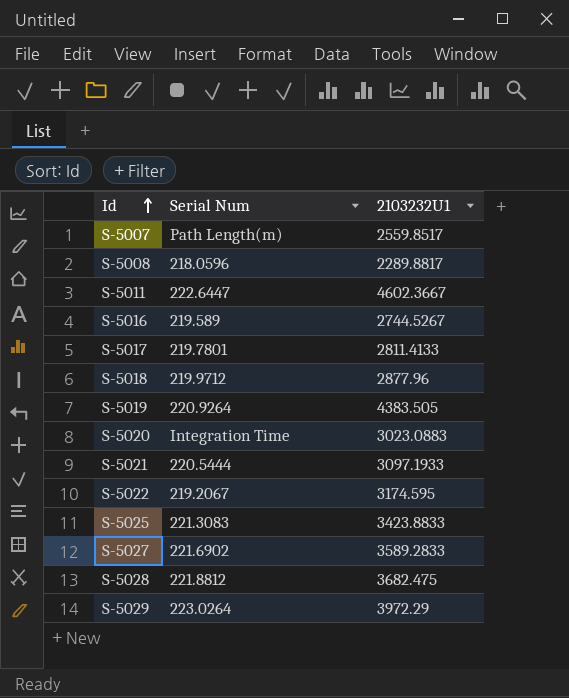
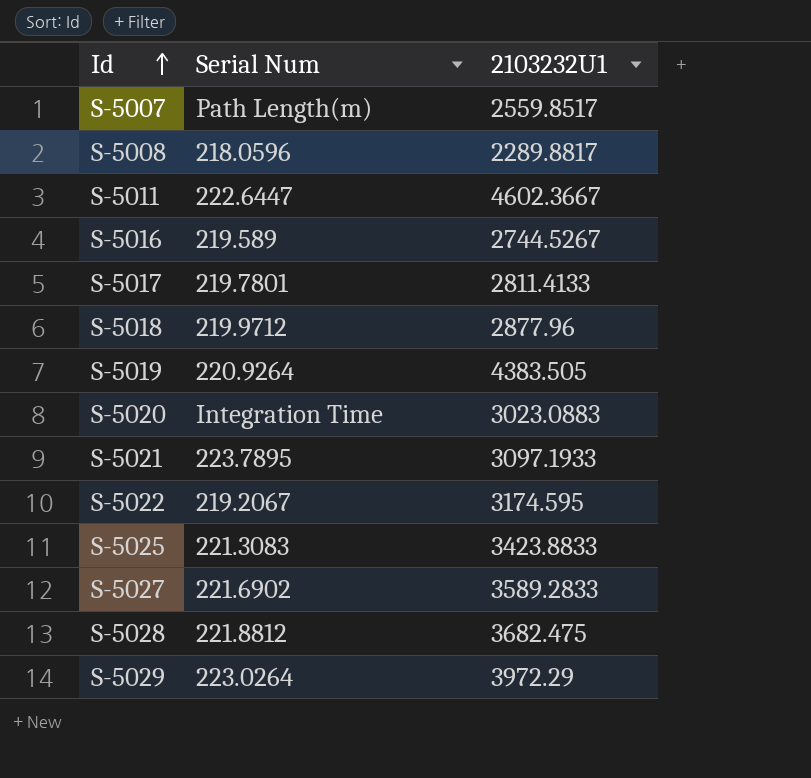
S-5021 | Serial Num: 220.5444 -> 223.7895

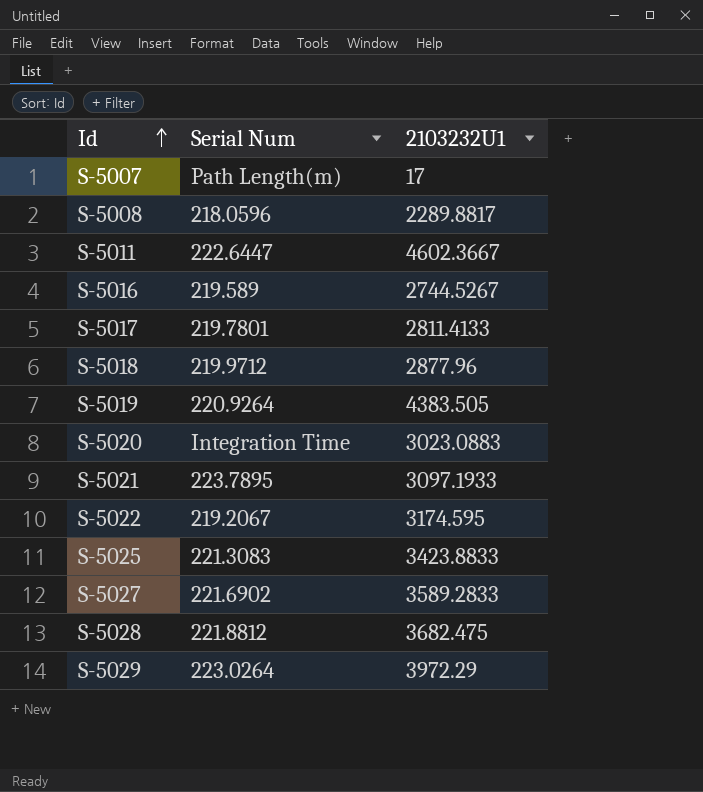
S-5007 | 2103232U1: 2559.8517 -> 17

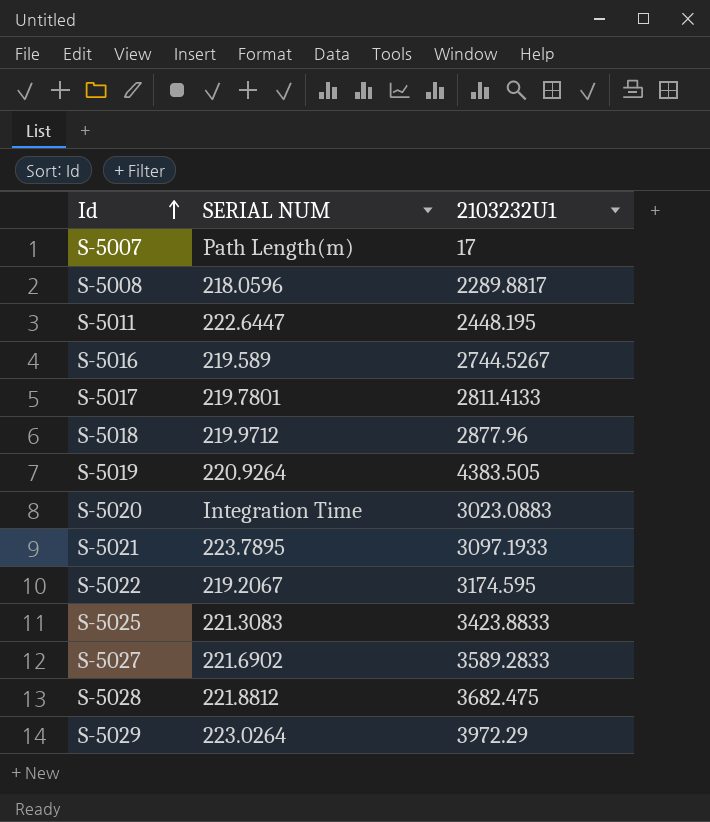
column name: Serial Num -> SERIAL NUM
S-5011 | 2103232U1: 4602.3667 -> 2448.195

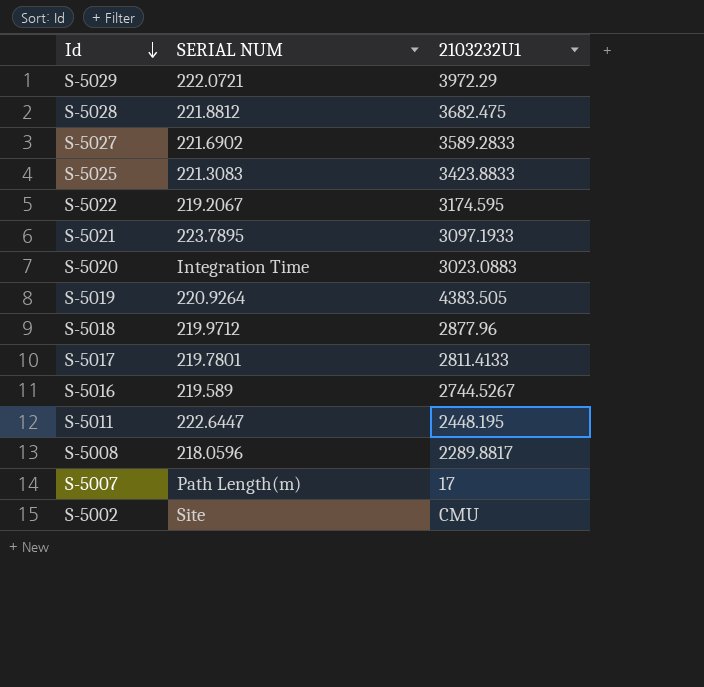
row order: Id ascending -> Id descending
S-5029 | SERIAL NUM: 223.0264 -> 222.0721
row S-5002: none -> Site | CMU

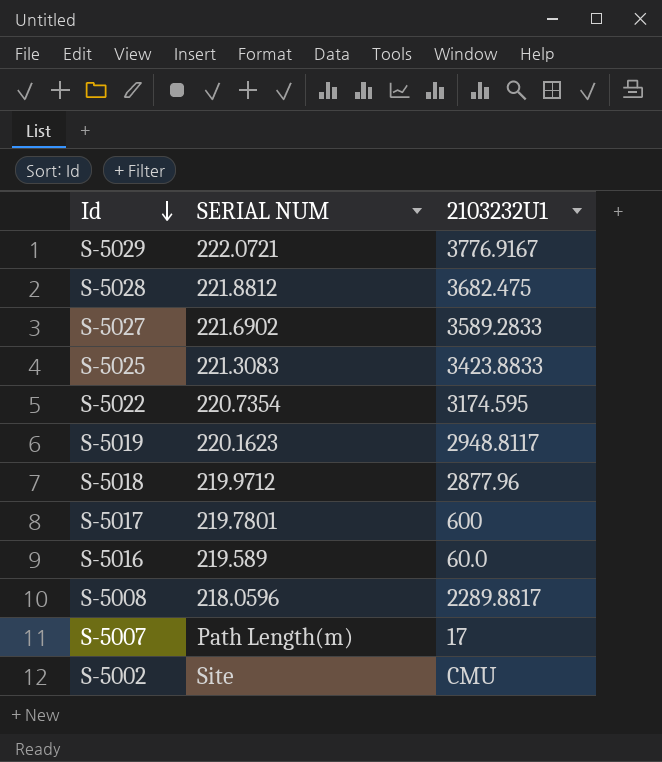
row S-5021: 223.7895 | 3097.1933 -> none
row S-5020: Integration Time | 3023.0883 -> none
row S-5011: 222.6447 | 2448.195 -> none
S-5029 | 2103232U1: 3972.29 -> 3776.9167
S-5022 | SERIAL NUM: 219.2067 -> 220.7354
S-5019 | SERIAL NUM: 220.9264 -> 220.1623
S-5019 | 2103232U1: 4383.505 -> 2948.8117
S-5017 | 2103232U1: 2811.4133 -> 600
S-5016 | 2103232U1: 2744.5267 -> 60.0

